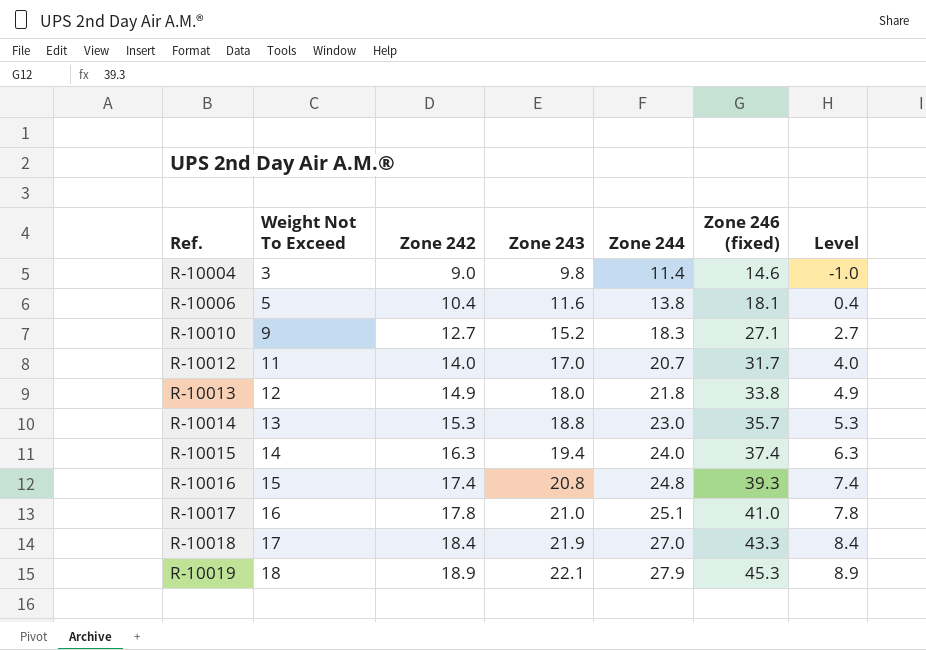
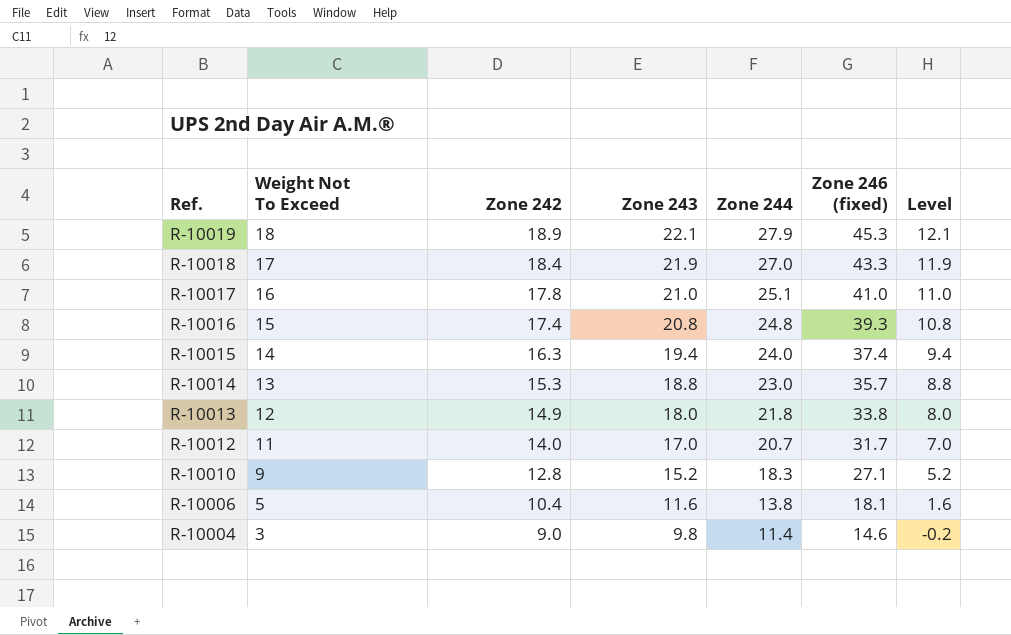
row order: Ref. ascending -> Ref. descending
column Level | formula: [Zone 242] - 10 -> [Zone 243] - 10
R-10010 | Zone 242: 12.7 -> 12.8

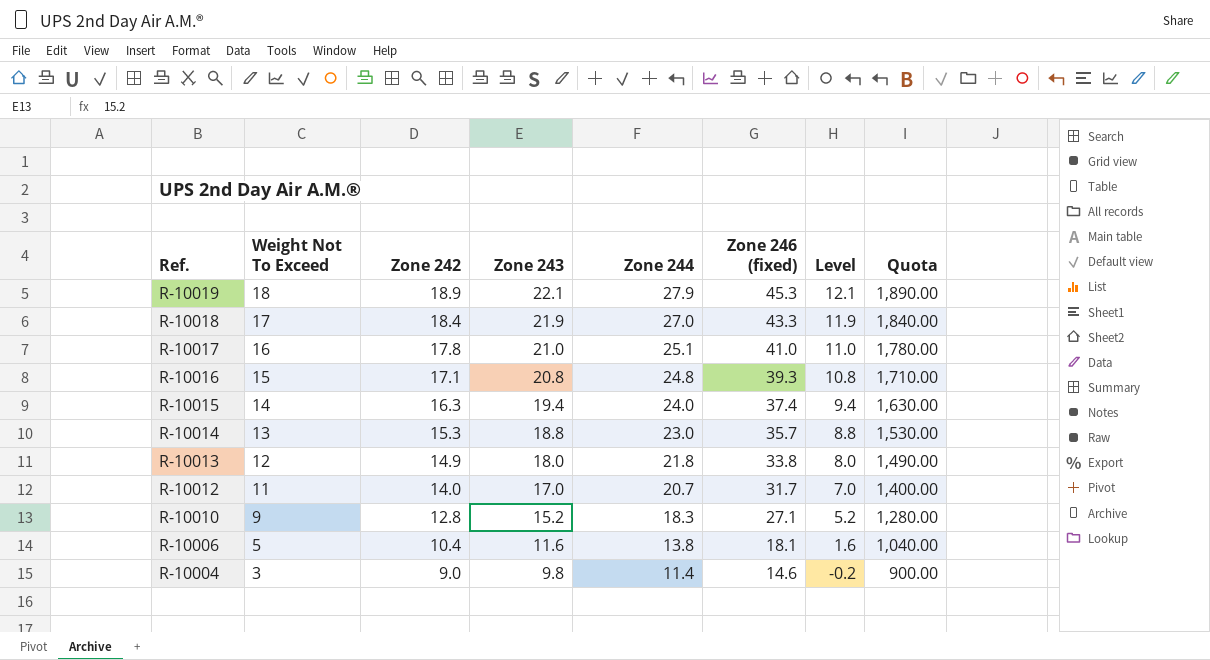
column Quota | formula: none -> [Zone 242] * 100
R-10016 | Zone 242: 17.4 -> 17.1

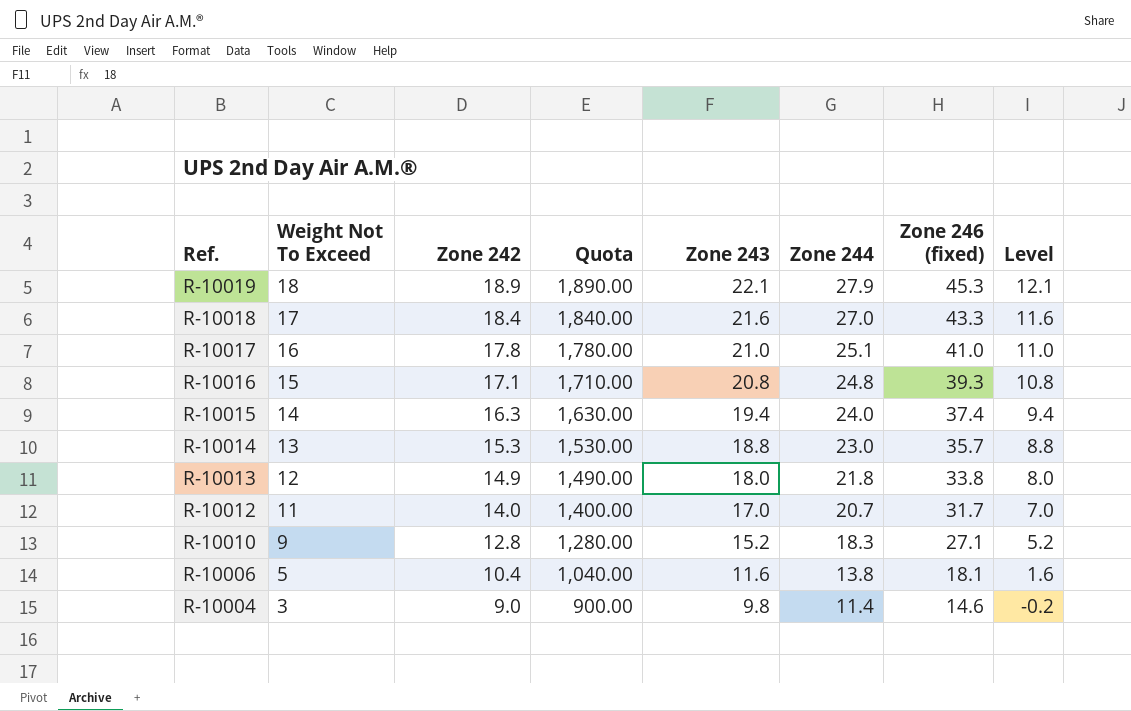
column Quota | position: 8 -> 4
R-10018 | Zone 243: 21.9 -> 21.6
R-10018 | Level: 11.9 -> 11.6

